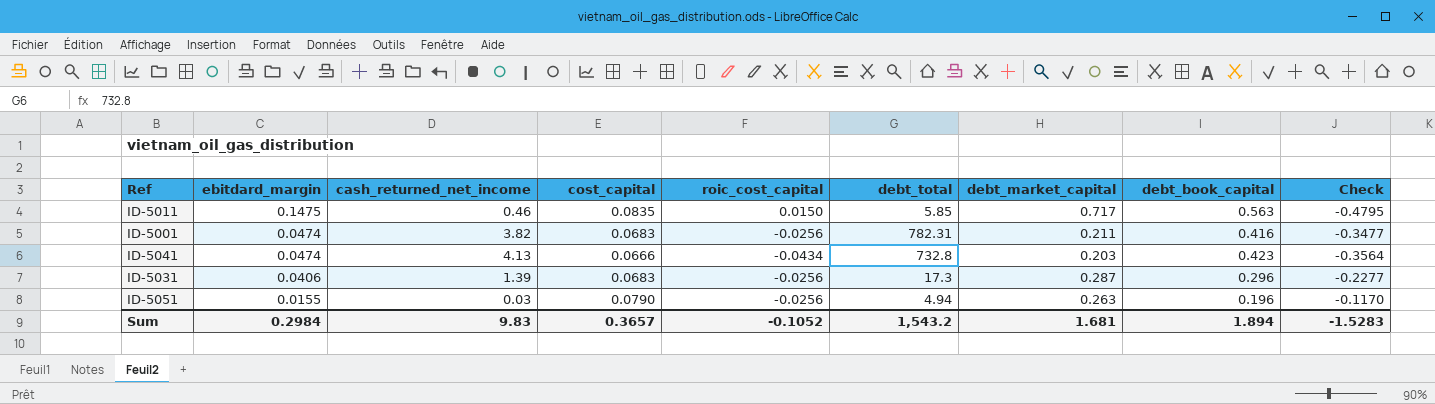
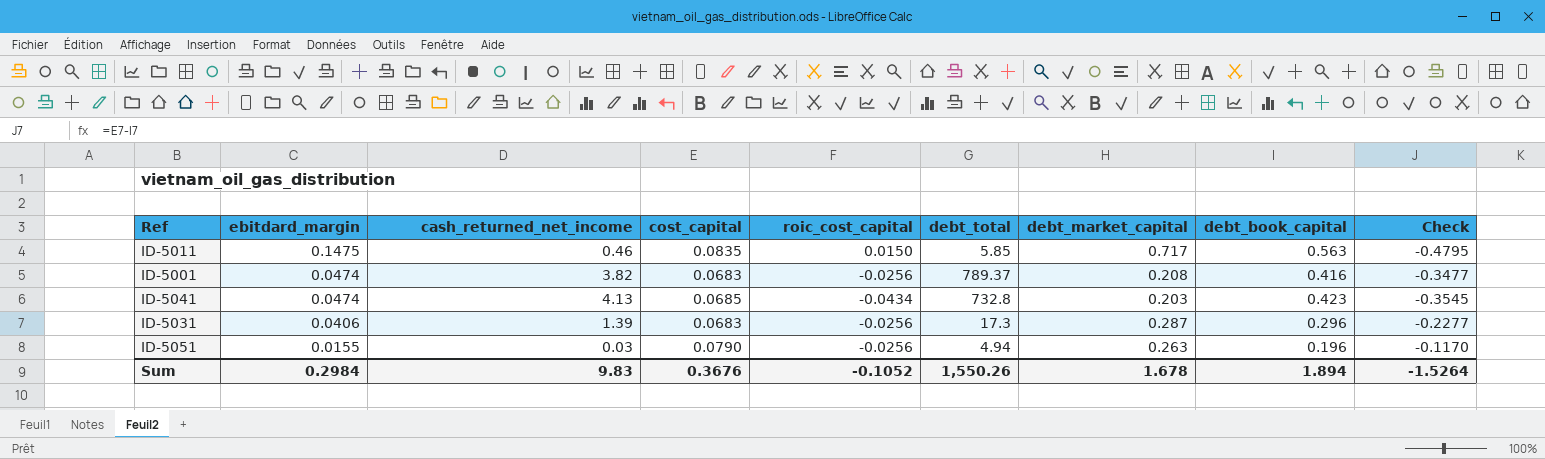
ID-5001 | debt_total: 782.31 -> 789.37
ID-5001 | debt_market_capital: 0.211 -> 0.208
ID-5041 | cost_capital: 0.0666 -> 0.0685
ID-5041 | Check: -0.3564 -> -0.3545
Sum | cost_capital: 0.3657 -> 0.3676
Sum | debt_total: 1,543.2 -> 1,550.26
Sum | debt_market_capital: 1.681 -> 1.678
Sum | Check: -1.5283 -> -1.5264

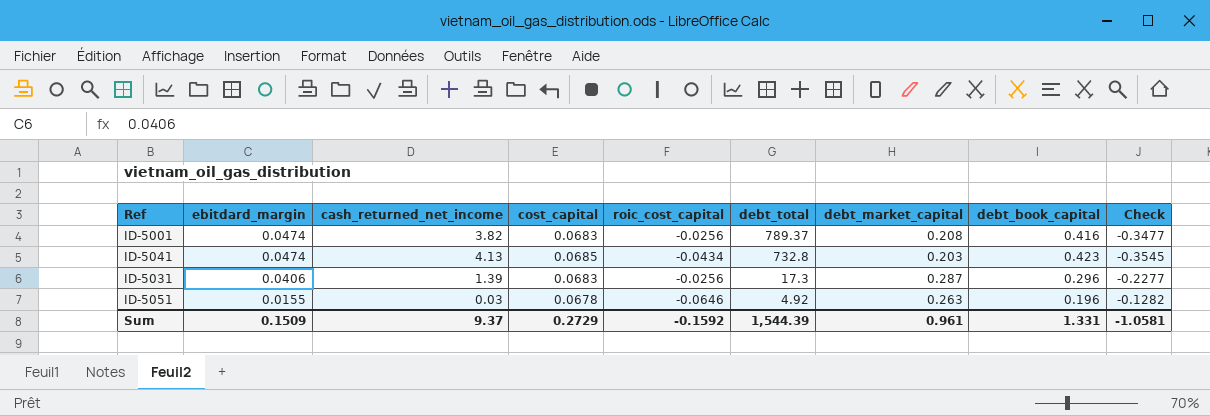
row ID-5011: 0.1475 | 0.46 | 0.0835 | 0.0150 | 5.85 | 0.717 | 0.563 | -0.4795 -> none
ID-5051 | cost_capital: 0.0790 -> 0.0678
ID-5051 | roic_cost_capital: -0.0256 -> -0.0646
ID-5051 | debt_total: 4.94 -> 4.92
ID-5051 | Check: -0.1170 -> -0.1282
Sum | ebitdard_margin: 0.2984 -> 0.1509
Sum | cash_returned_net_income: 9.83 -> 9.37
Sum | cost_capital: 0.3676 -> 0.2729
Sum | roic_cost_capital: -0.1052 -> -0.1592
Sum | debt_total: 1,550.26 -> 1,544.39
Sum | debt_market_capital: 1.678 -> 0.961
Sum | debt_book_capital: 1.894 -> 1.331
Sum | Check: -1.5264 -> -1.0581

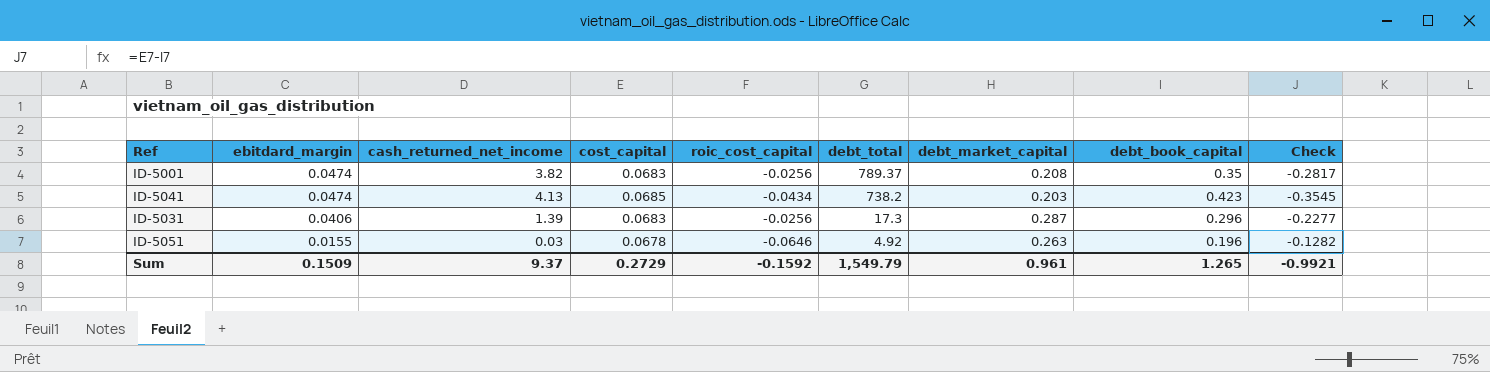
ID-5001 | debt_book_capital: 0.416 -> 0.35
ID-5001 | Check: -0.3477 -> -0.2817
ID-5041 | debt_total: 732.8 -> 738.2
Sum | debt_total: 1,544.39 -> 1,549.79
Sum | debt_book_capital: 1.331 -> 1.265
Sum | Check: -1.0581 -> -0.9921

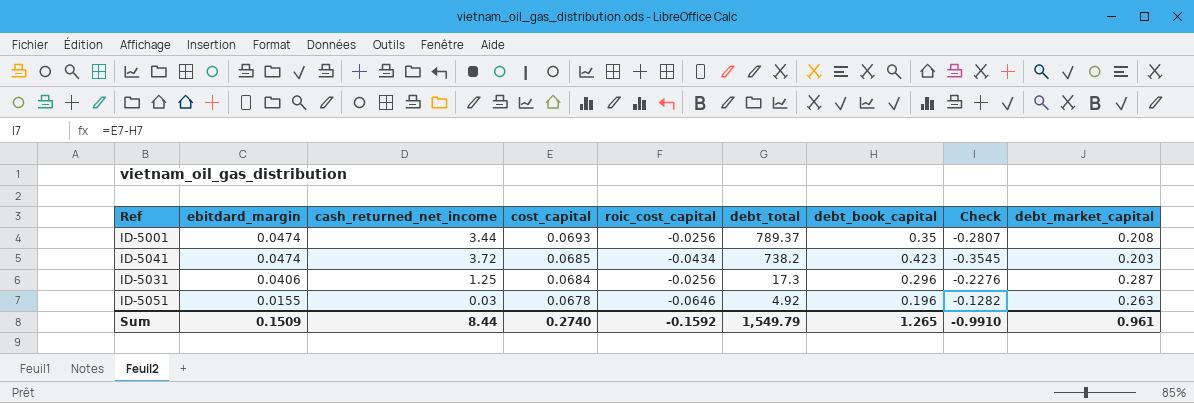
column debt_market_capital | position: 7 -> 9
ID-5001 | cash_returned_net_income: 3.82 -> 3.44
ID-5001 | cost_capital: 0.0683 -> 0.0693
ID-5001 | Check: -0.2817 -> -0.2807
ID-5041 | cash_returned_net_income: 4.13 -> 3.72
ID-5031 | cash_returned_net_income: 1.39 -> 1.25
ID-5031 | cost_capital: 0.0683 -> 0.0684
ID-5031 | Check: -0.2277 -> -0.2276
Sum | cash_returned_net_income: 9.37 -> 8.44
Sum | cost_capital: 0.2729 -> 0.2740
Sum | Check: -0.9921 -> -0.9910

